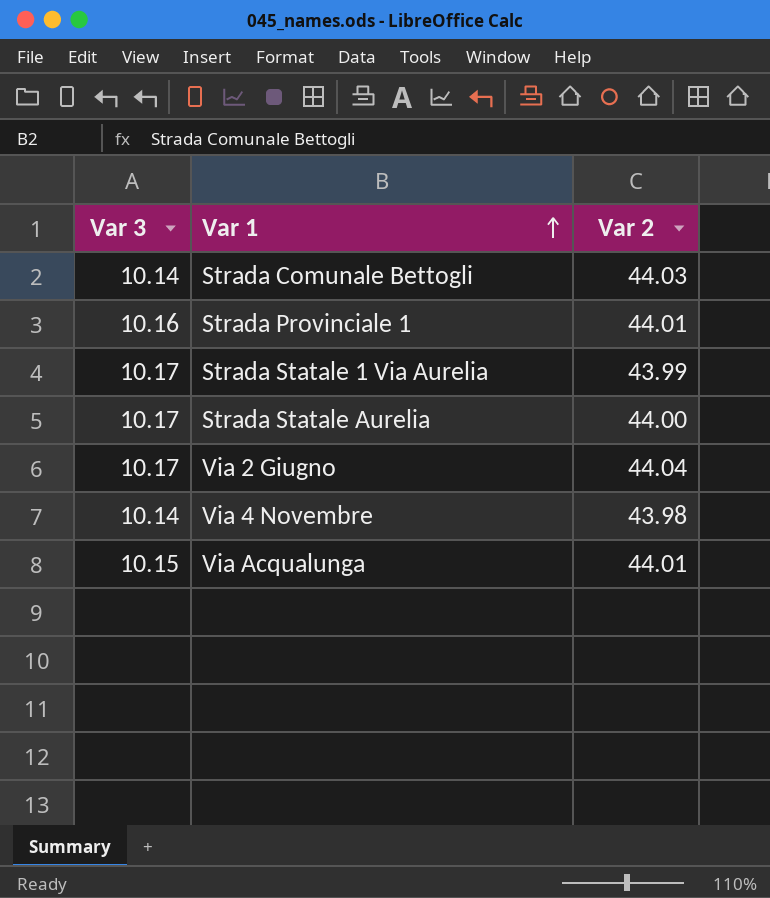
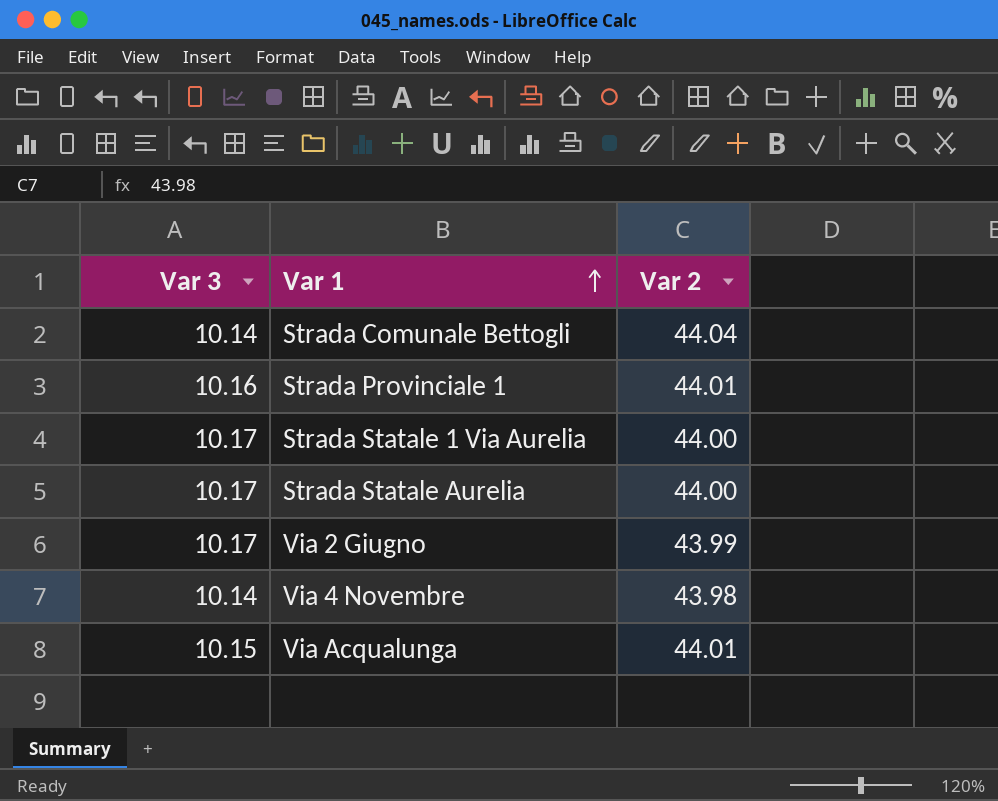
Strada Comunale Bettogli | Var 2: 44.03 -> 44.04
Strada Statale 1 Via Aurelia | Var 2: 43.99 -> 44.00
Via 2 Giugno | Var 2: 44.04 -> 43.99

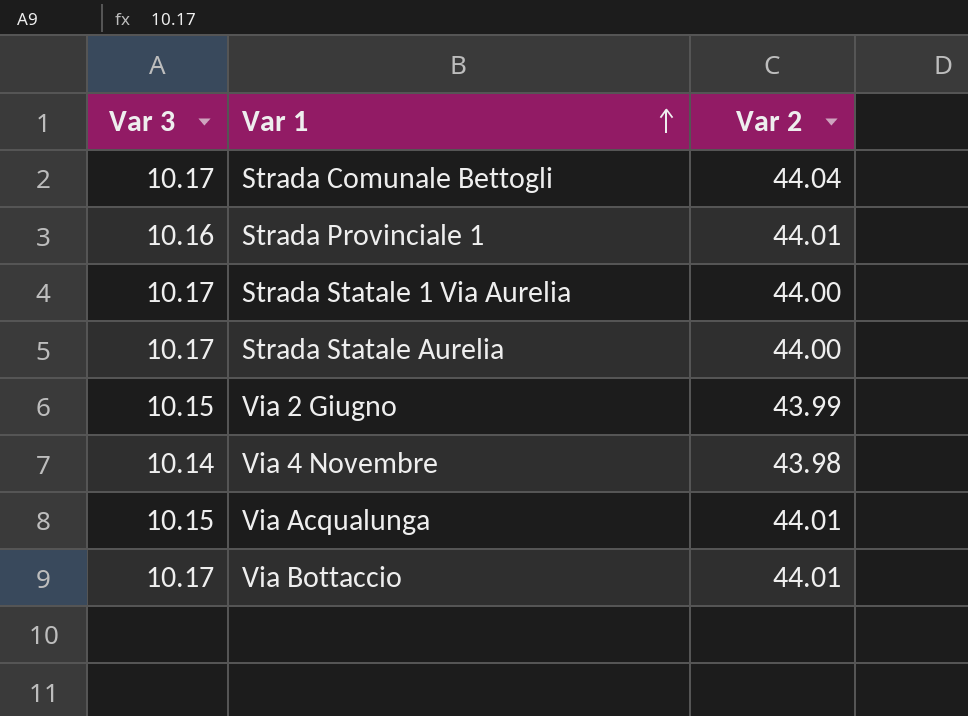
Strada Comunale Bettogli | Var 3: 10.14 -> 10.17
Via 2 Giugno | Var 3: 10.17 -> 10.15
row Via Bottaccio: none -> 10.17 | 44.01

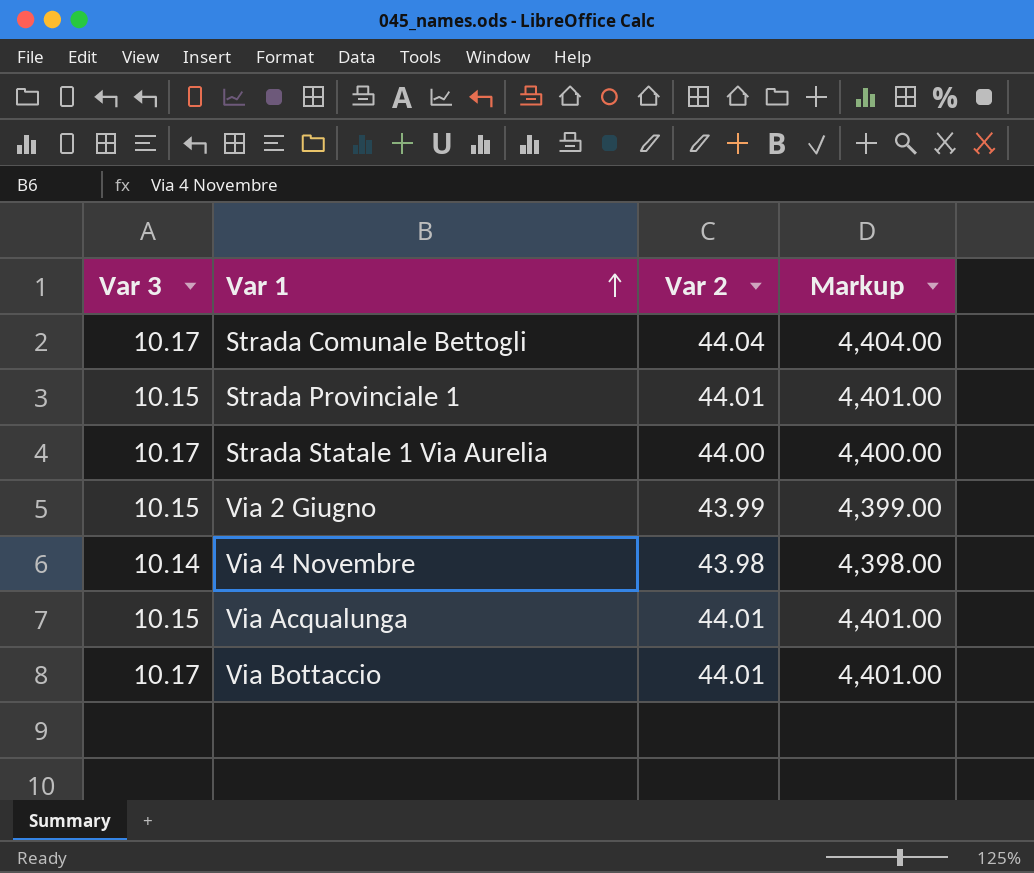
column Markup | formula: none -> [Var 2] * 100
row Strada Statale Aurelia: 10.17 | 44.00 -> none
Strada Provinciale 1 | Var 3: 10.16 -> 10.15

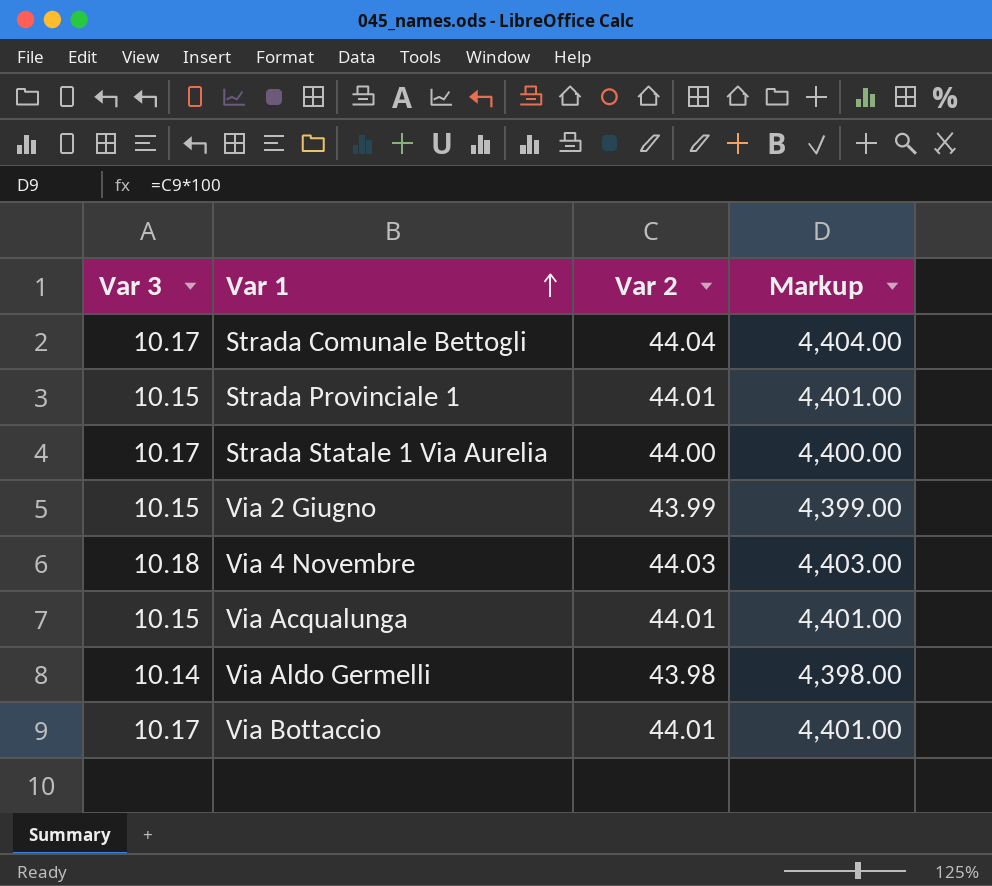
Via 4 Novembre | Var 3: 10.14 -> 10.18
Via 4 Novembre | Var 2: 43.98 -> 44.03
Via 4 Novembre | Markup: 4,398.00 -> 4,403.00
row Via Aldo Germelli: none -> 10.14 | 43.98 | 4,398.00

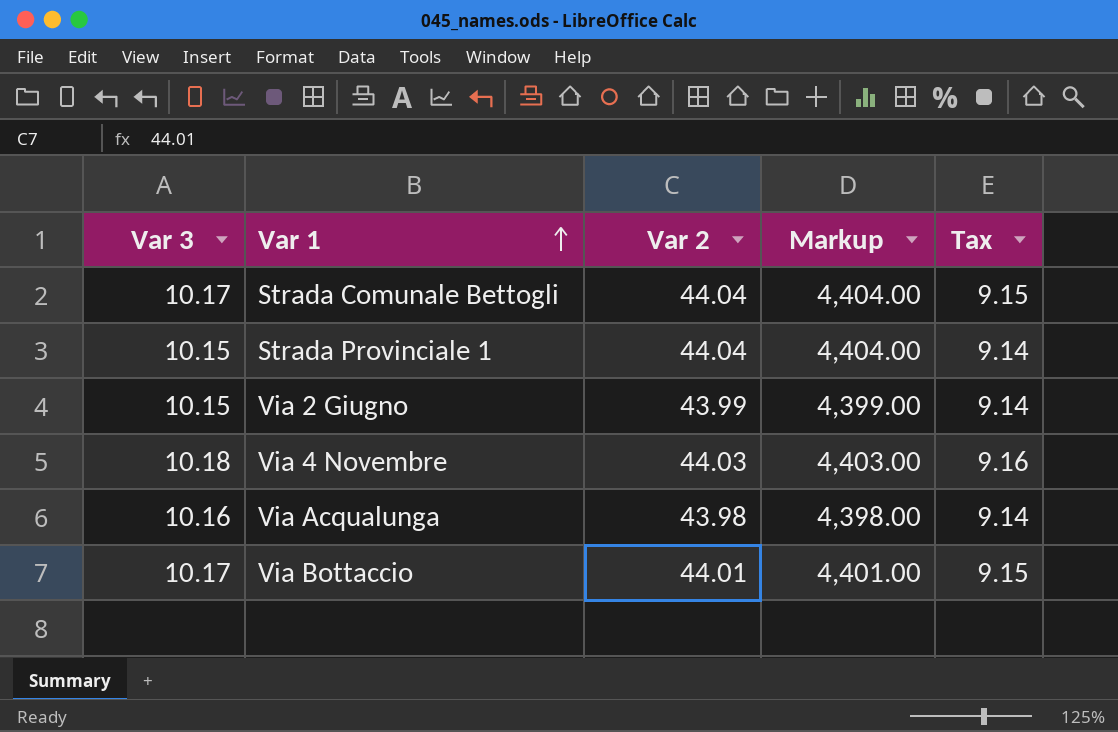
column Tax | formula: none -> [Var 3] * 0.9
row Strada Statale 1 Via Aurelia: 10.17 | 44.00 | 4,400.00 -> none
row Via Aldo Germelli: 10.14 | 43.98 | 4,398.00 -> none
Strada Provinciale 1 | Var 2: 44.01 -> 44.04
Strada Provinciale 1 | Markup: 4,401.00 -> 4,404.00
Via Acqualunga | Var 3: 10.15 -> 10.16
Via Acqualunga | Var 2: 44.01 -> 43.98
Via Acqualunga | Markup: 4,401.00 -> 4,398.00

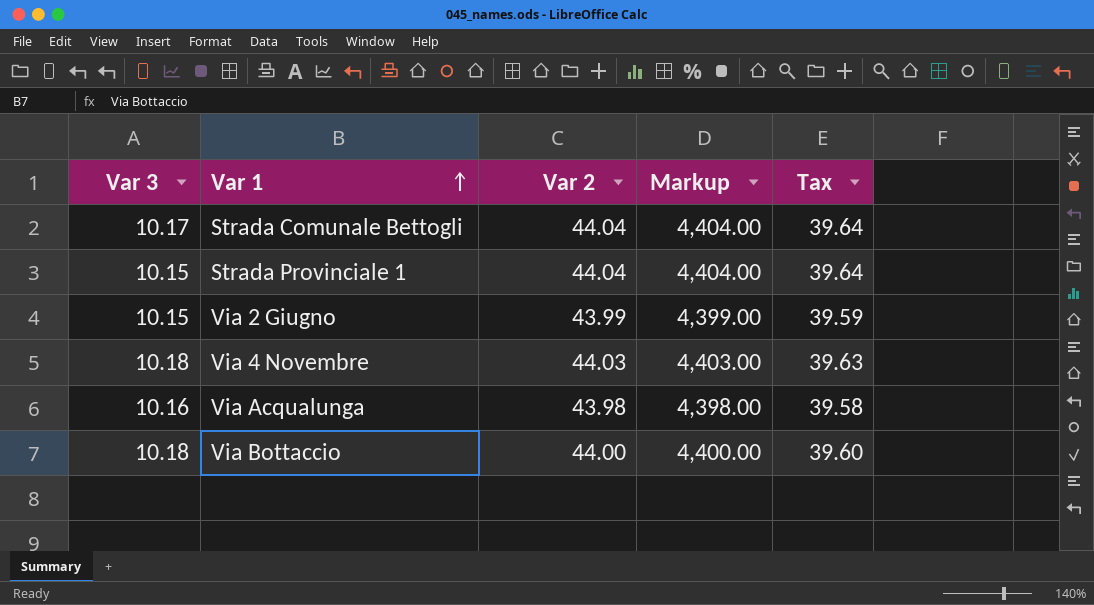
column Tax | formula: [Var 3] * 0.9 -> [Var 2] * 0.9
Via Bottaccio | Var 3: 10.17 -> 10.18
Via Bottaccio | Var 2: 44.01 -> 44.00
Via Bottaccio | Markup: 4,401.00 -> 4,400.00

